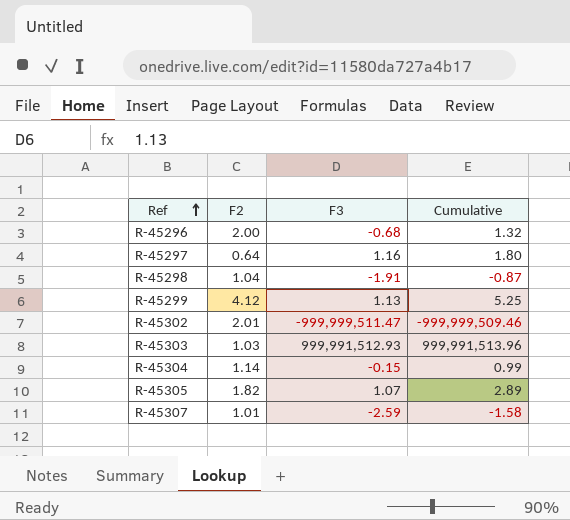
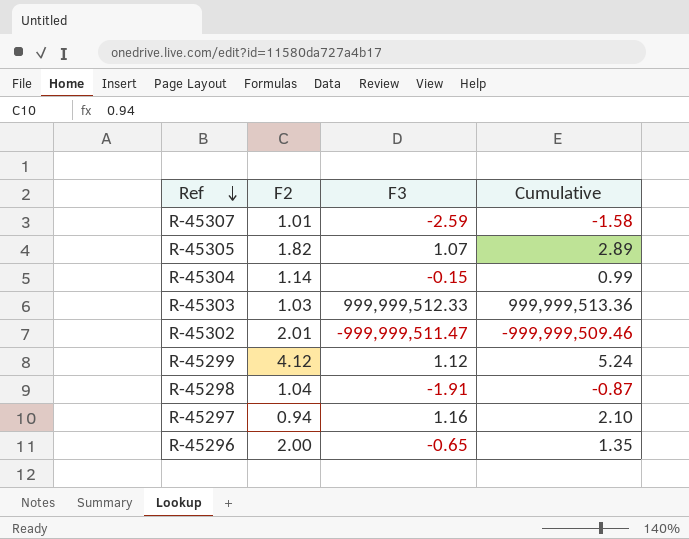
row order: Ref ascending -> Ref descending
R-45303 | F3: 999,991,512.93 -> 999,999,512.33
R-45303 | Cumulative: 999,991,513.96 -> 999,999,513.36
R-45299 | F3: 1.13 -> 1.12
R-45299 | Cumulative: 5.25 -> 5.24
R-45297 | F2: 0.64 -> 0.94
R-45297 | Cumulative: 1.80 -> 2.10
R-45296 | F3: -0.68 -> -0.65
R-45296 | Cumulative: 1.32 -> 1.35

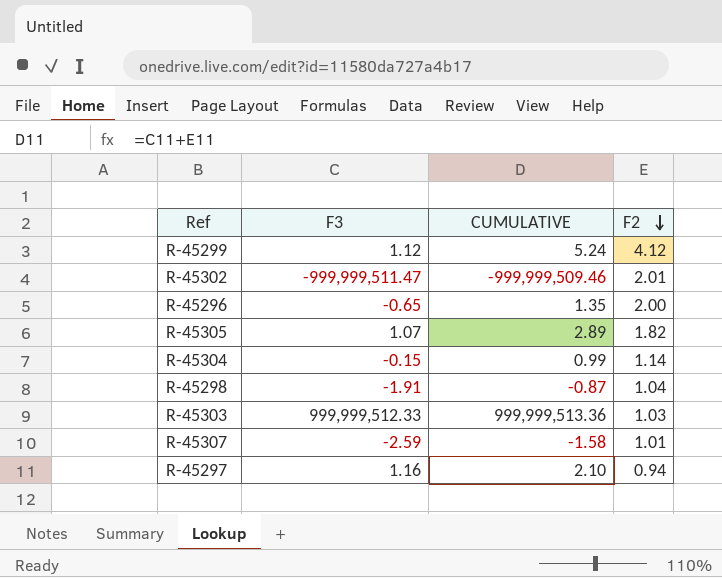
row order: Ref descending -> F2 descending
column name: Cumulative -> CUMULATIVE
column F2 | position: 2 -> 4

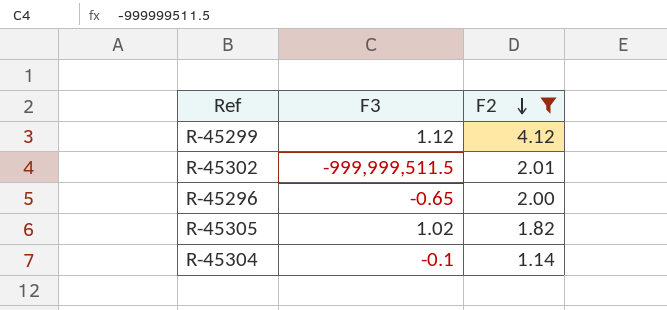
filter: none -> F2 >= 1.14
column CUMULATIVE | formula: [F3] + [F2] -> none
R-45302 | F3: -999,999,511.47 -> -999,999,511.5
R-45305 | F3: 1.07 -> 1.02
R-45304 | F3: -0.15 -> -0.1

